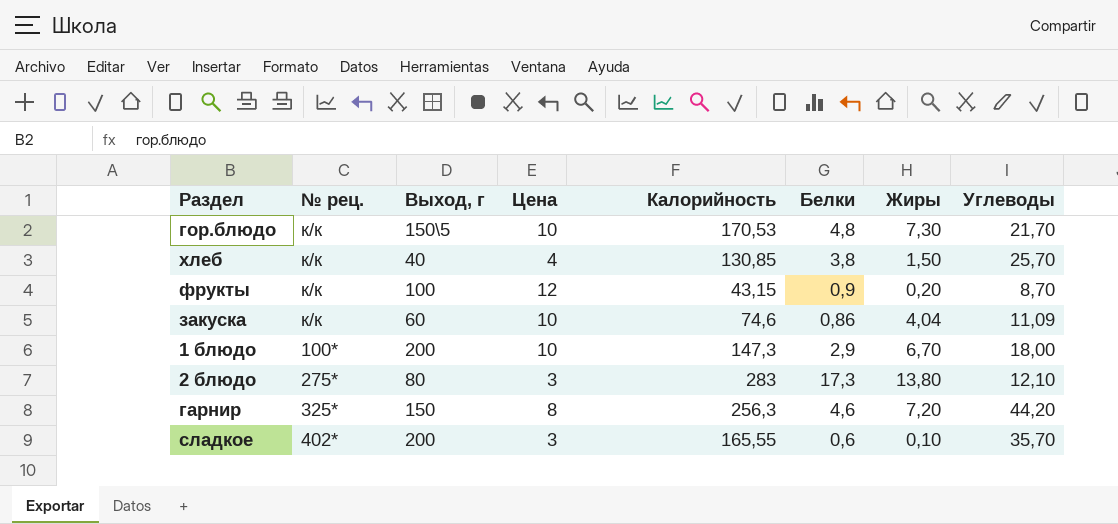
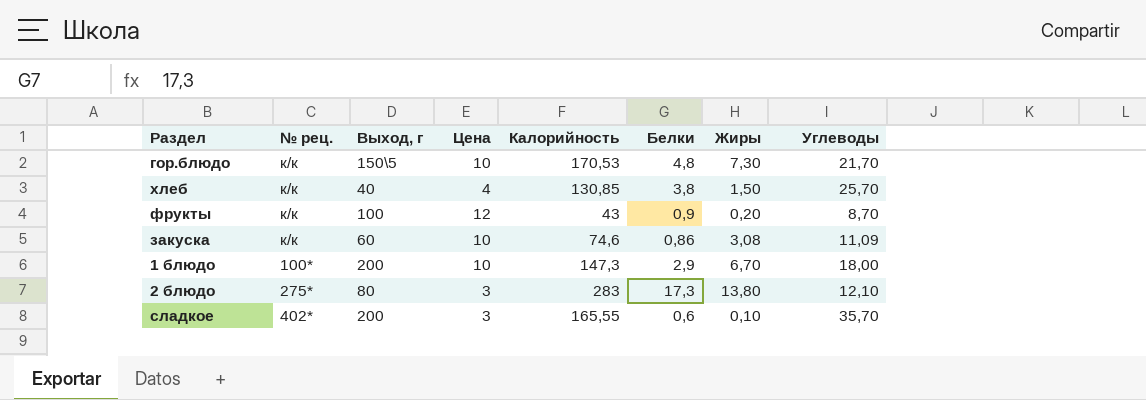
row гарнир: 325* | 150 | 8 | 256,3 | 4,6 | 7,20 | 44,20 -> none
фрукты | Калорийность: 43,15 -> 43
закуска | Жиры: 4,04 -> 3,08

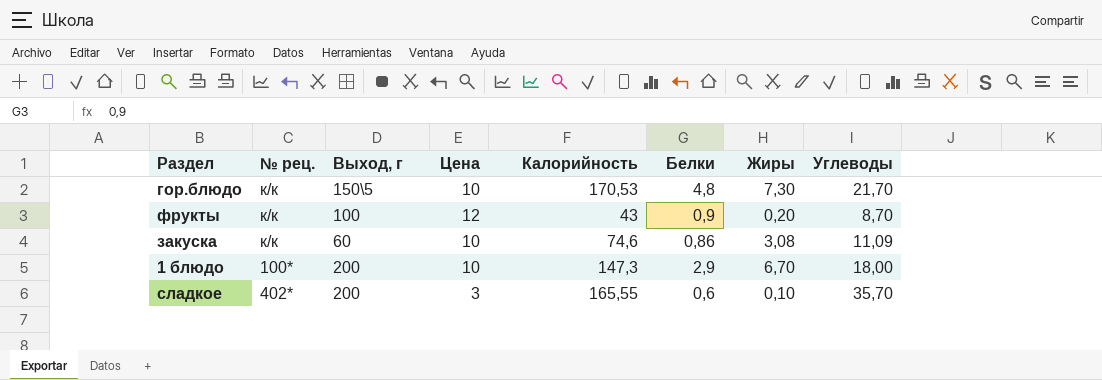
row хлеб: к/к | 40 | 4 | 130,85 | 3,8 | 1,50 | 25,70 -> none
row 2 блюдо: 275* | 80 | 3 | 283 | 17,3 | 13,80 | 12,10 -> none

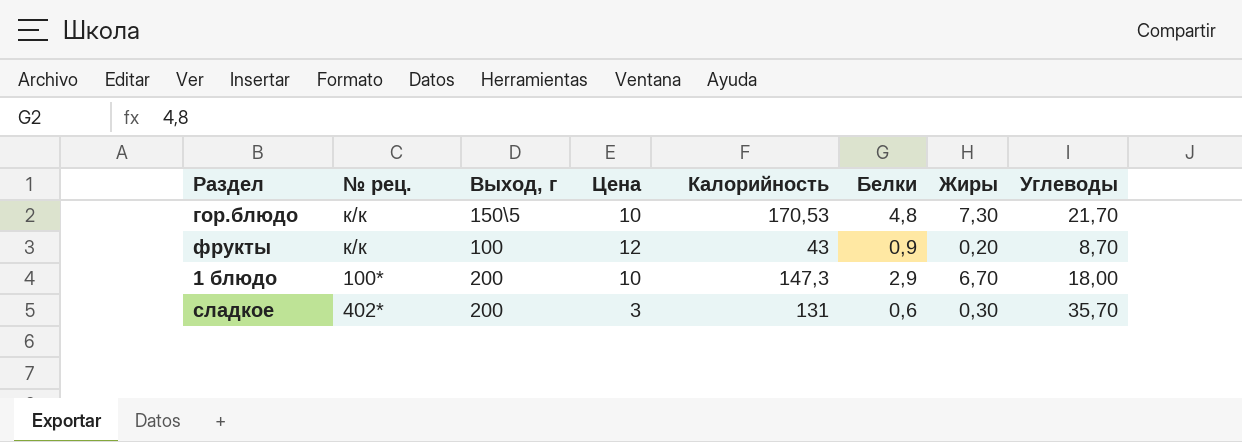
row закуска: к/к | 60 | 10 | 74,6 | 0,86 | 3,08 | 11,09 -> none
сладкое | Калорийность: 165,55 -> 131
сладкое | Жиры: 0,10 -> 0,30

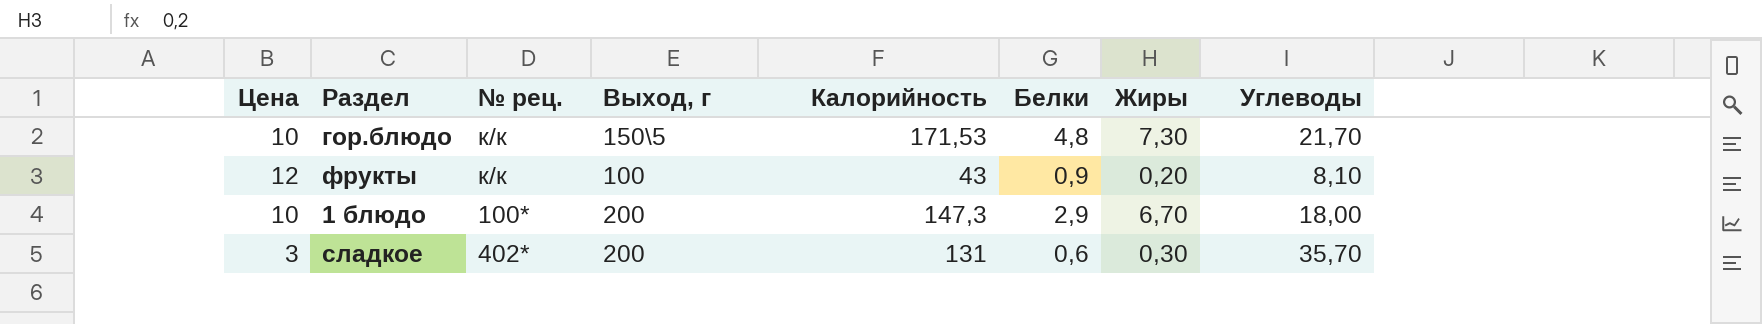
column Цена | position: 4 -> 1
гор.блюдо | Калорийность: 170,53 -> 171,53
фрукты | Углеводы: 8,70 -> 8,10

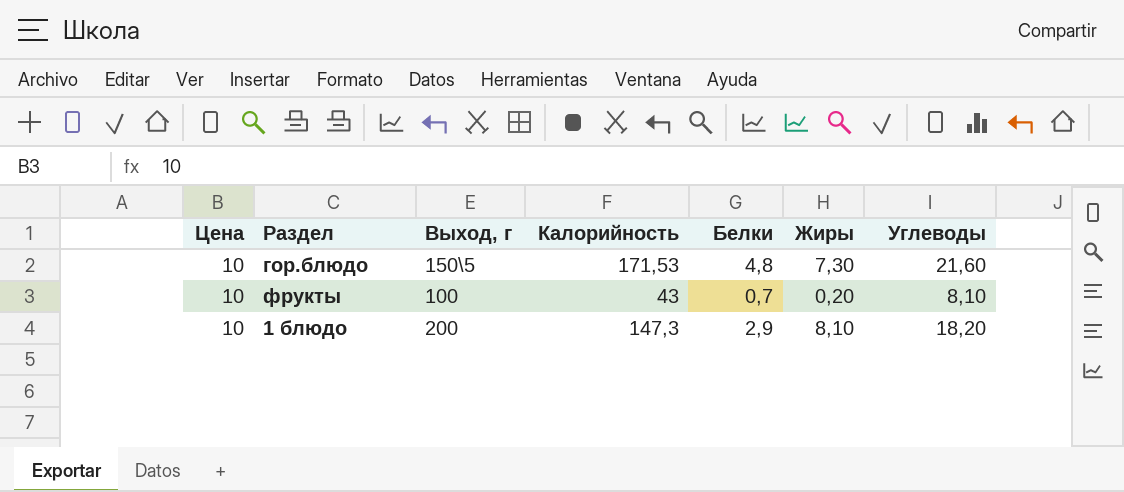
column № рец. | position: 3 -> none
row сладкое: 3 | 402* | 200 | 131 | 0,6 | 0,30 | 35,70 -> none
гор.блюдо | Углеводы: 21,70 -> 21,60
фрукты | Цена: 12 -> 10
фрукты | Белки: 0,9 -> 0,7
1 блюдо | Жиры: 6,70 -> 8,10
1 блюдо | Углеводы: 18,00 -> 18,20

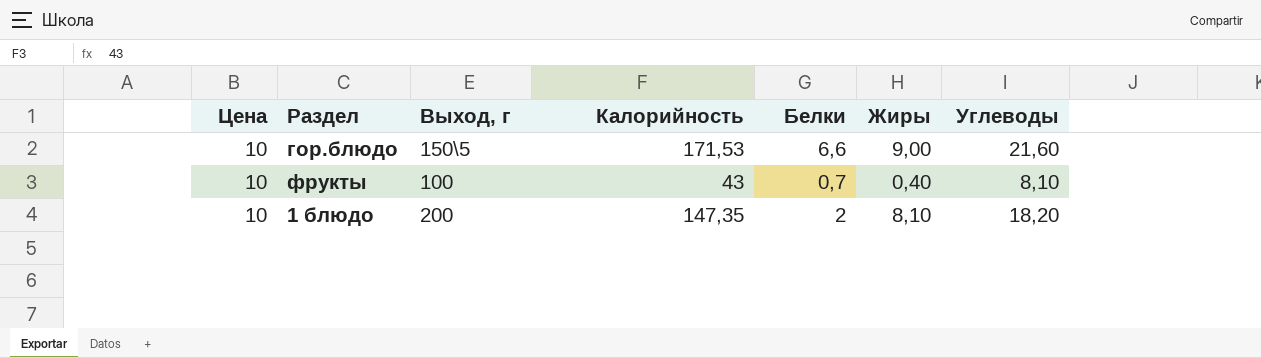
гор.блюдо | Белки: 4,8 -> 6,6
гор.блюдо | Жиры: 7,30 -> 9,00
фрукты | Жиры: 0,20 -> 0,40
1 блюдо | Калорийность: 147,3 -> 147,35
1 блюдо | Белки: 2,9 -> 2

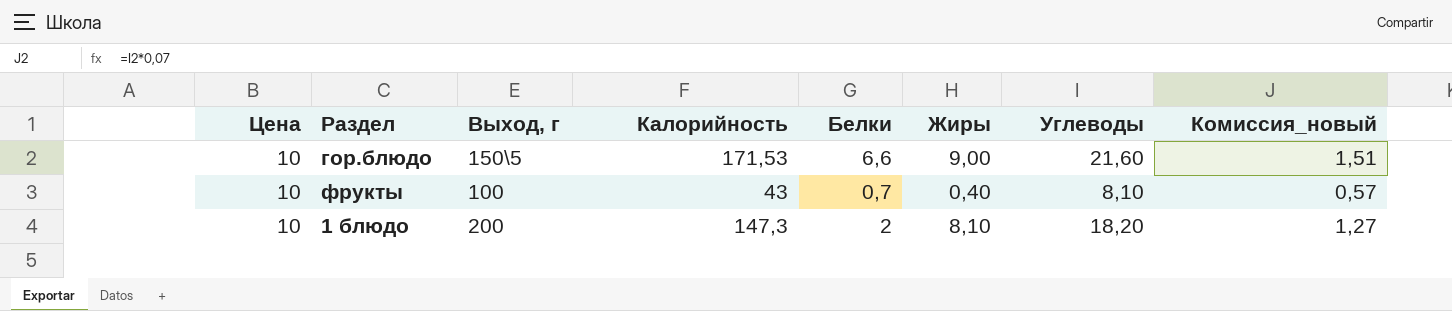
column Комиссия_новый | formula: none -> [Углеводы] * 0,07
1 блюдо | Калорийность: 147,35 -> 147,3

